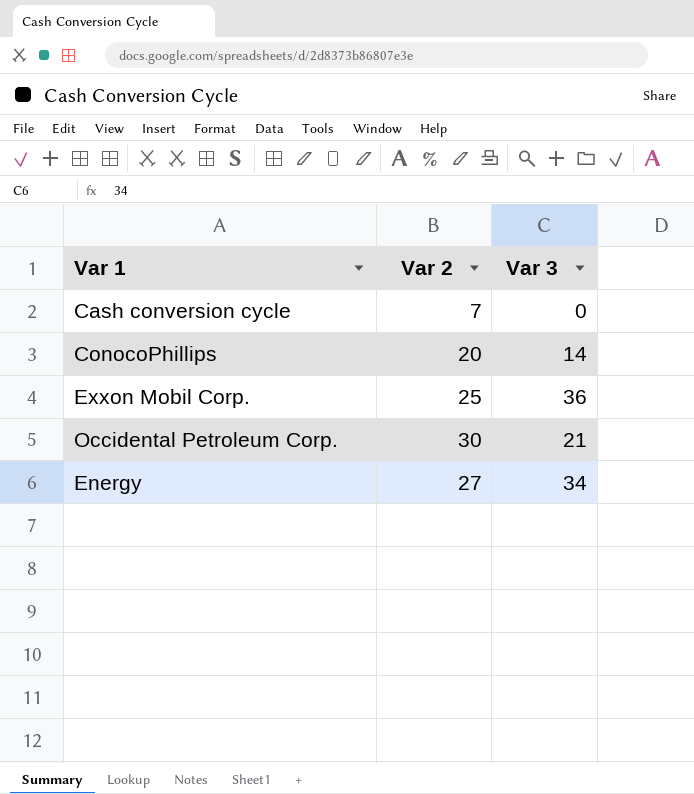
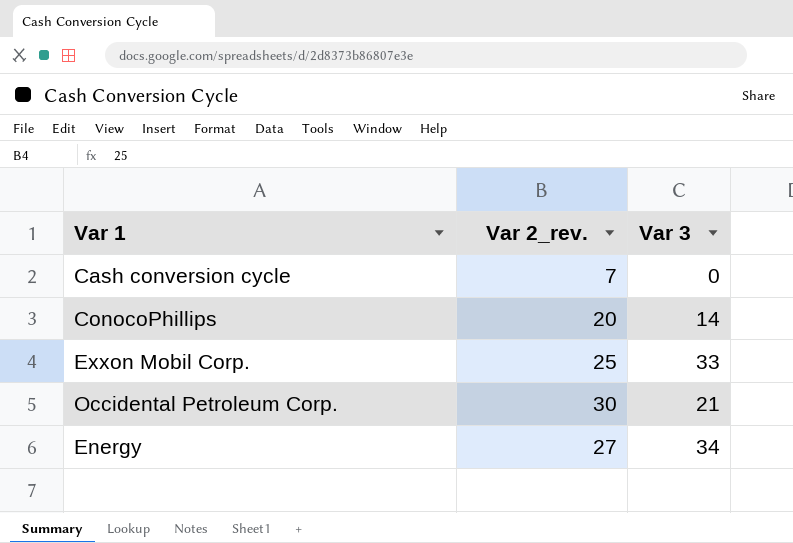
column name: Var 2 -> Var 2_rev.
Exxon Mobil Corp. | Var 3: 36 -> 33

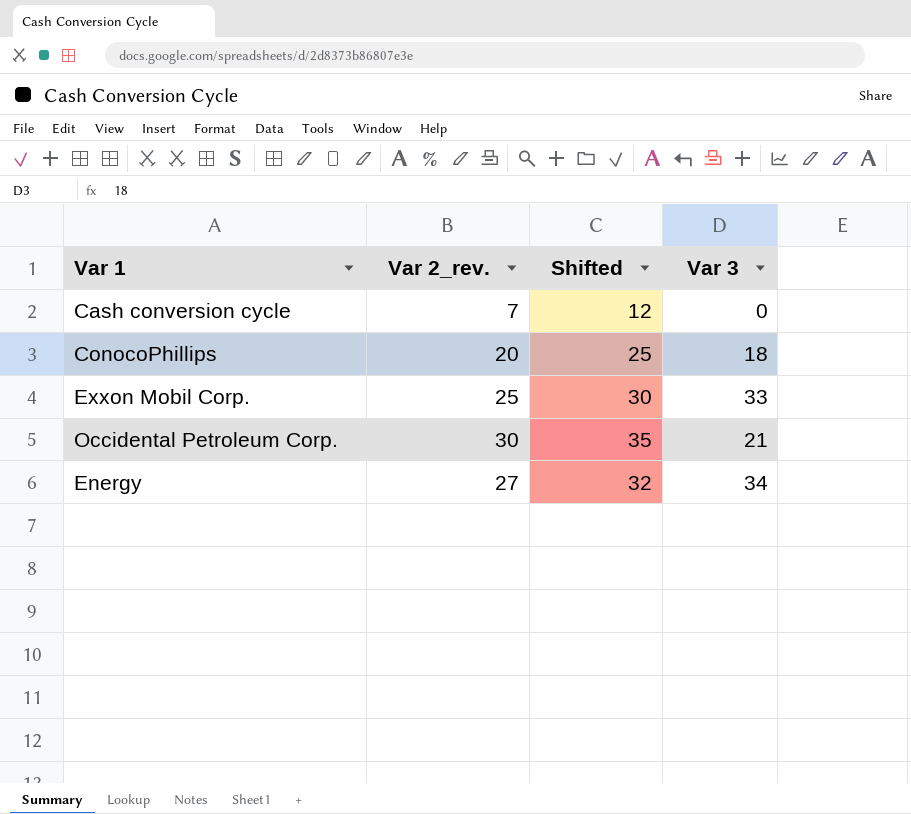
column Shifted | formula: none -> [Var 2_rev.] + 5
ConocoPhillips | Var 3: 14 -> 18

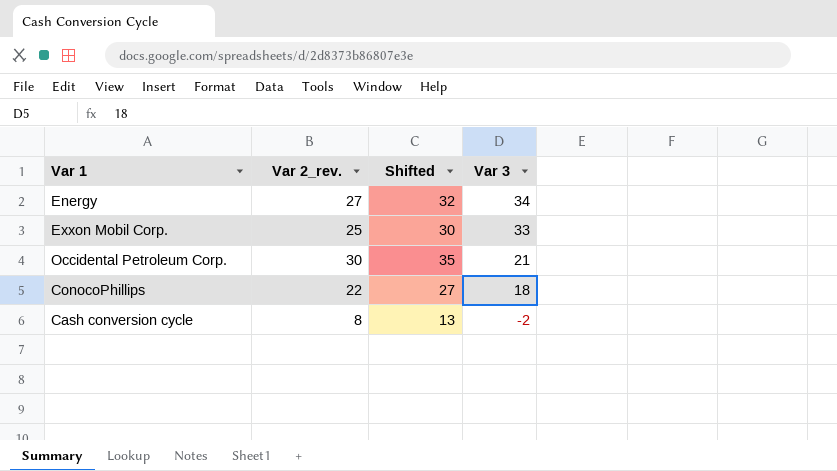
row order: none -> Var 3 descending
ConocoPhillips | Var 2_rev.: 20 -> 22
ConocoPhillips | Shifted: 25 -> 27
Cash conversion cycle | Var 2_rev.: 7 -> 8
Cash conversion cycle | Shifted: 12 -> 13
Cash conversion cycle | Var 3: 0 -> -2

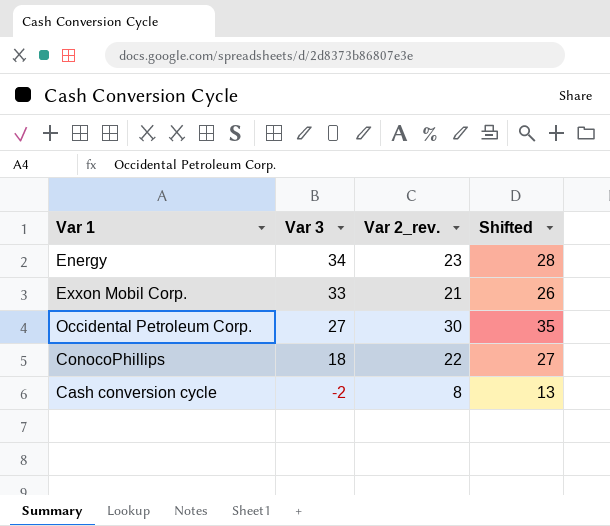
column Var 3 | position: 4 -> 2
Energy | Var 2_rev.: 27 -> 23
Energy | Shifted: 32 -> 28
Exxon Mobil Corp. | Var 2_rev.: 25 -> 21
Exxon Mobil Corp. | Shifted: 30 -> 26
Occidental Petroleum Corp. | Var 3: 21 -> 27

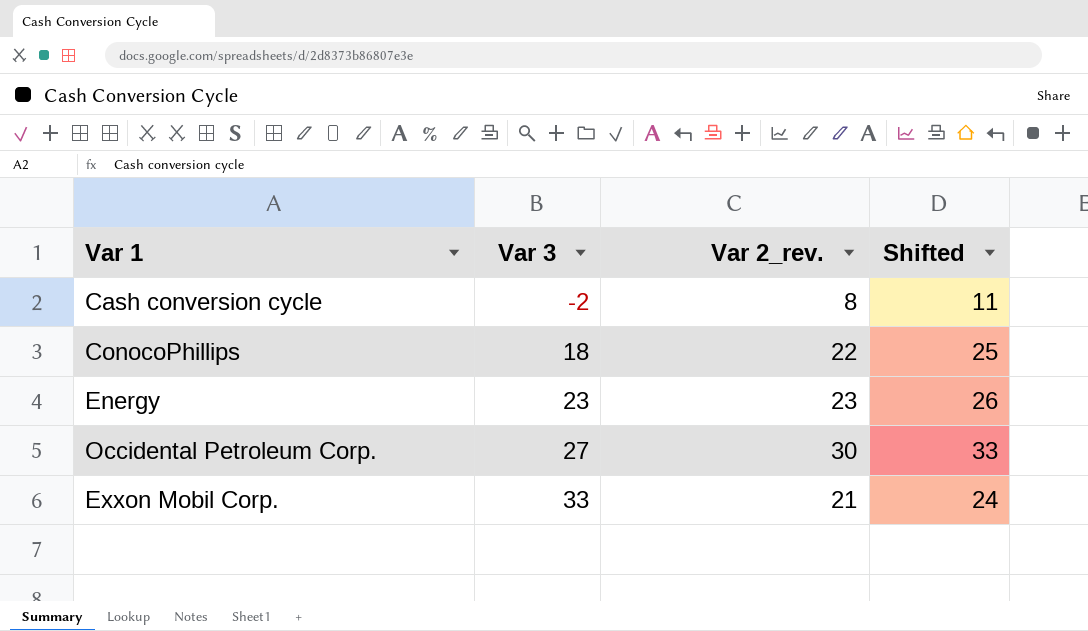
row order: Var 3 descending -> Var 3 ascending
column Shifted | formula: [Var 2_rev.] + 5 -> [Var 2_rev.] + 3
Energy | Var 3: 34 -> 23

